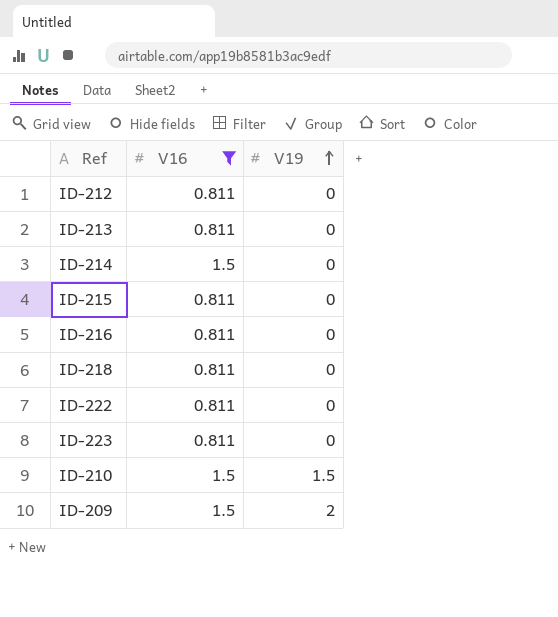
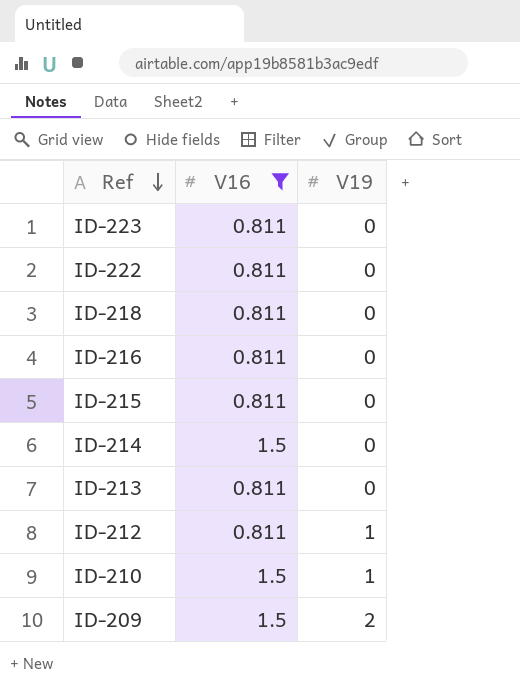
row order: V19 ascending -> Ref descending
ID-212 | V19: 0 -> 1
ID-210 | V19: 1.5 -> 1

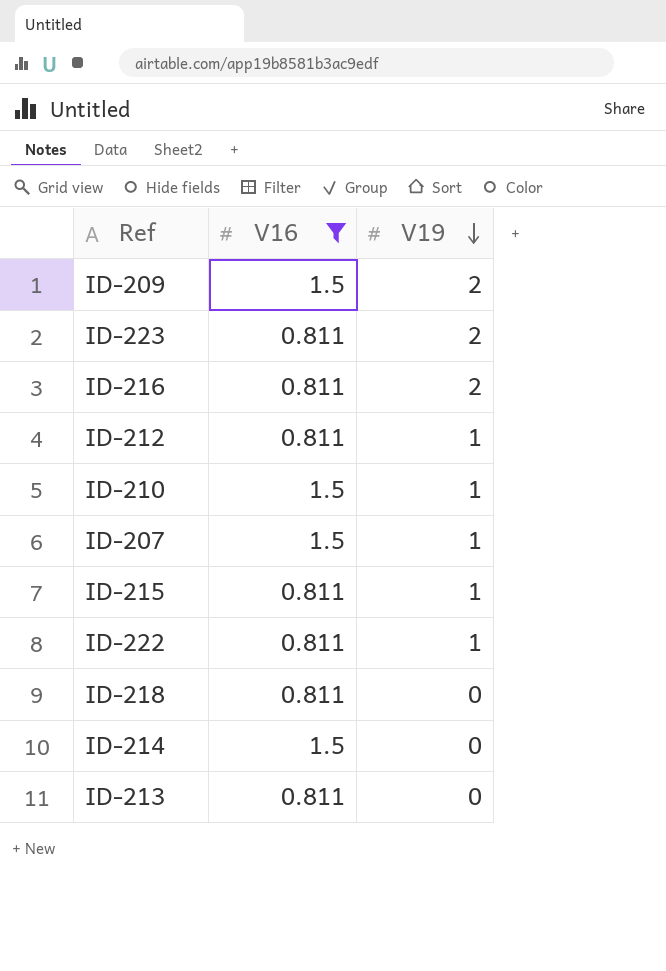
row order: Ref descending -> V19 descending
ID-223 | V19: 0 -> 2
ID-216 | V19: 0 -> 2
row ID-207: none -> 1.5 | 1
ID-215 | V19: 0 -> 1
ID-222 | V19: 0 -> 1

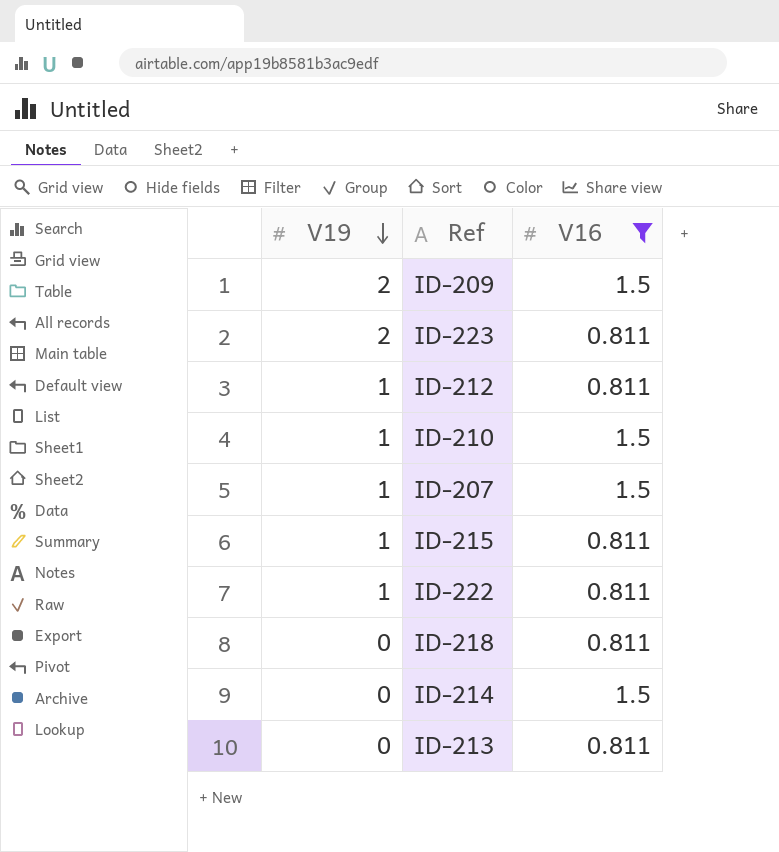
column V19 | position: 3 -> 1
row ID-216: 0.811 | 2 -> none

